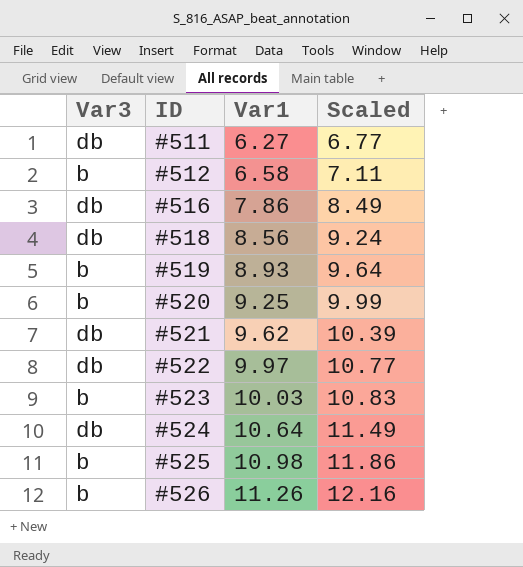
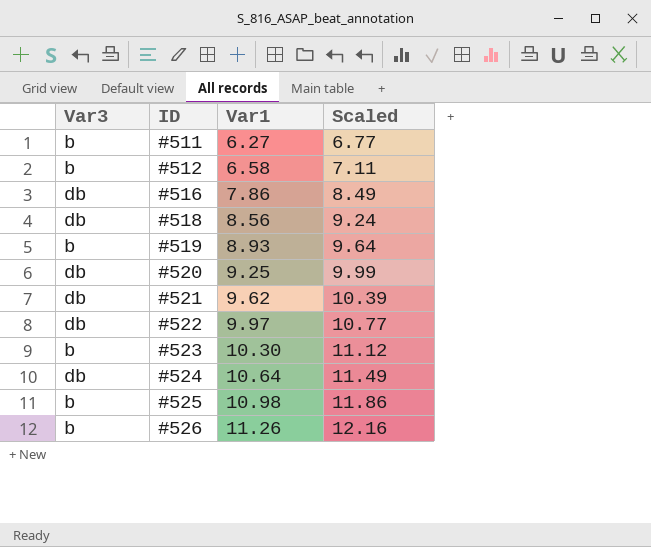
#511 | Var3: db -> b
#520 | Var3: b -> db
#523 | Var1: 10.03 -> 10.30
#523 | Scaled: 10.83 -> 11.12

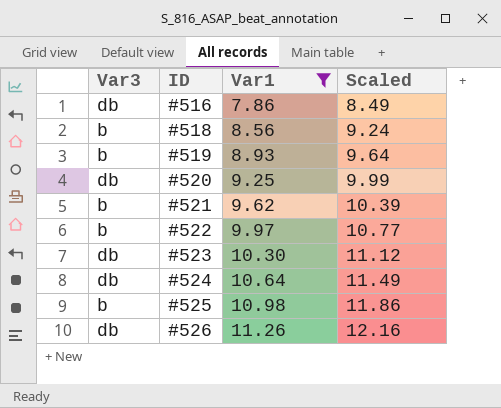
filter: none -> Var1 >= 7.86
#518 | Var3: db -> b
#521 | Var3: db -> b
#522 | Var3: db -> b
#523 | Var3: b -> db
#526 | Var3: b -> db

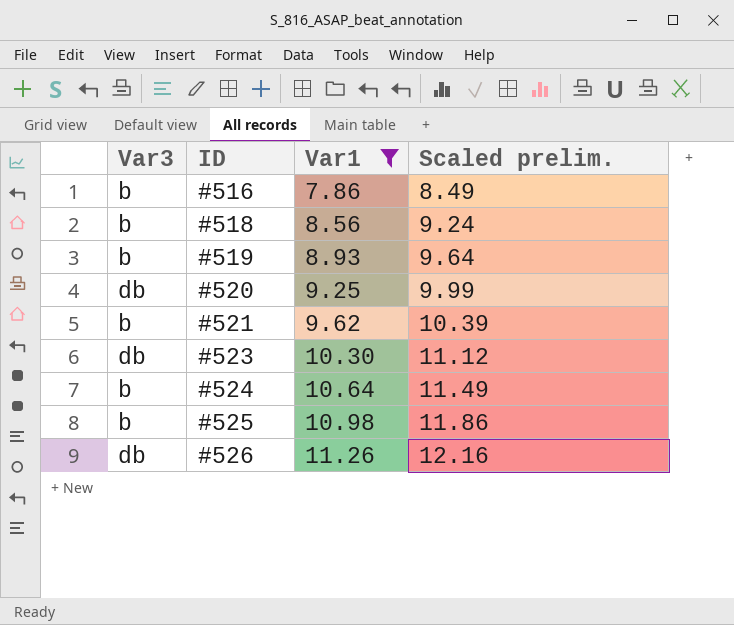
column name: Scaled -> Scaled prelim.
row #522: b | 9.97 | 10.77 -> none
#516 | Var3: db -> b
#524 | Var3: db -> b

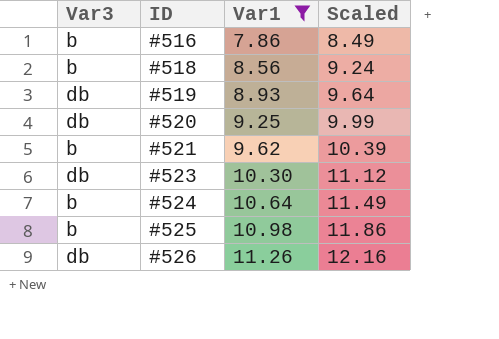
column name: Scaled prelim. -> Scaled
#519 | Var3: b -> db

